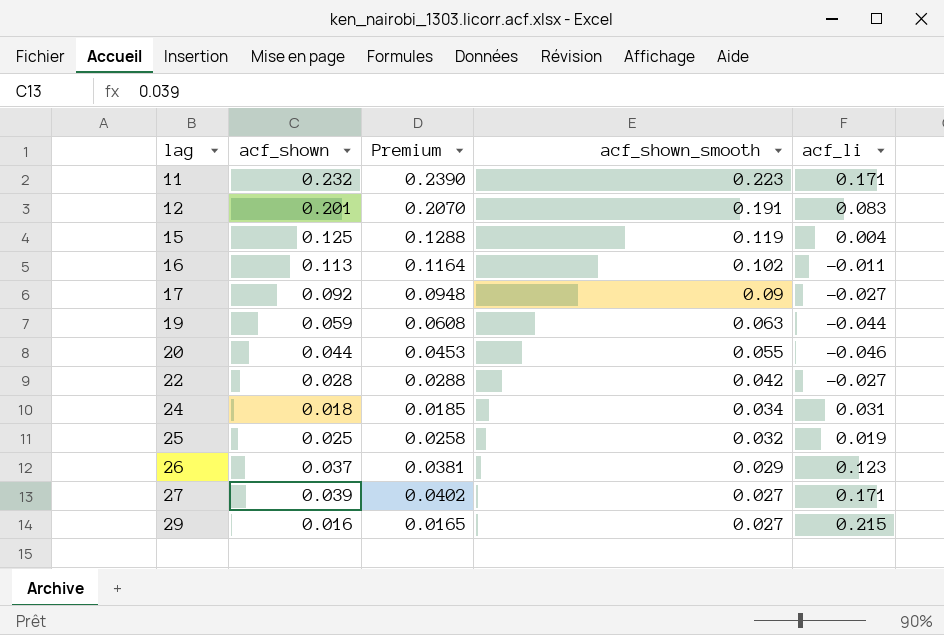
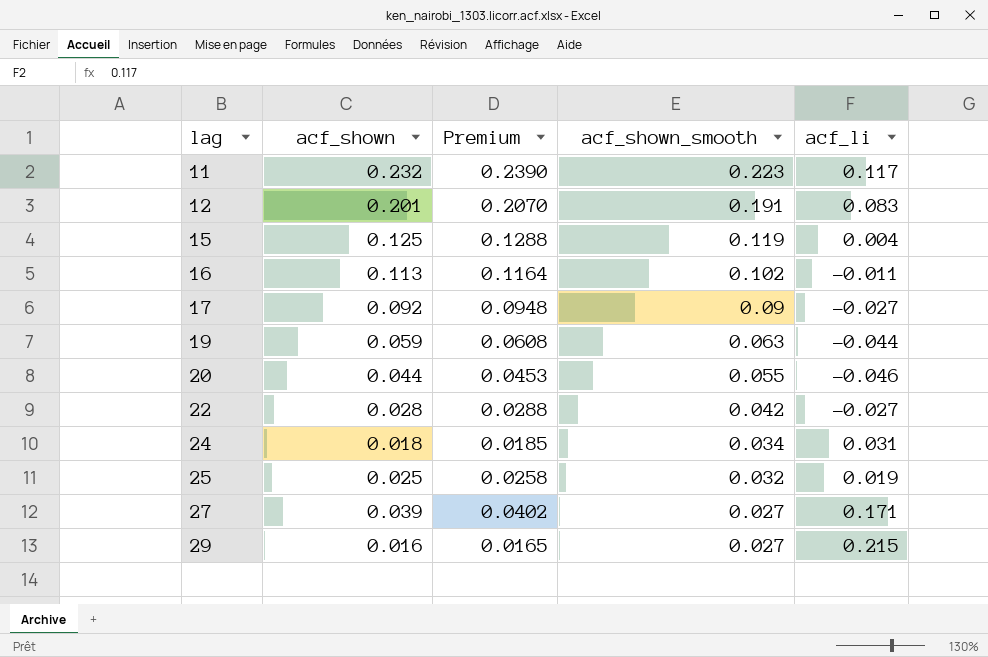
row 26: 0.037 | 0.0381 | 0.029 | 0.123 -> none
11 | acf_li: 0.171 -> 0.117

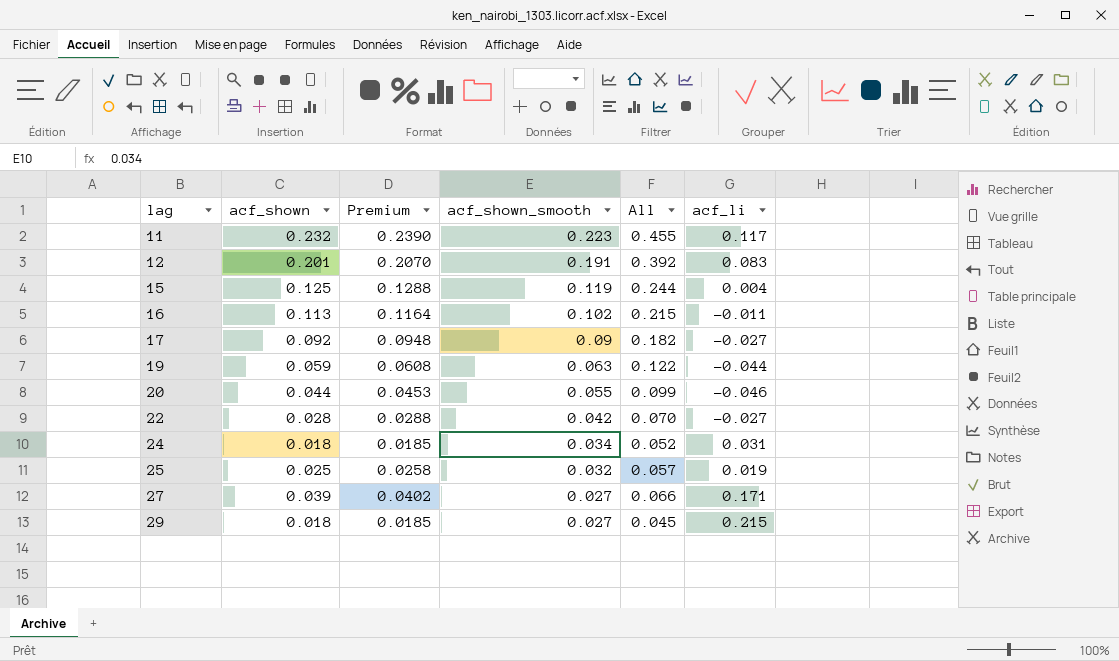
column All | formula: none -> [acf_shown] + [acf_shown_smooth]
29 | acf_shown: 0.016 -> 0.018
29 | Premium: 0.0165 -> 0.0185

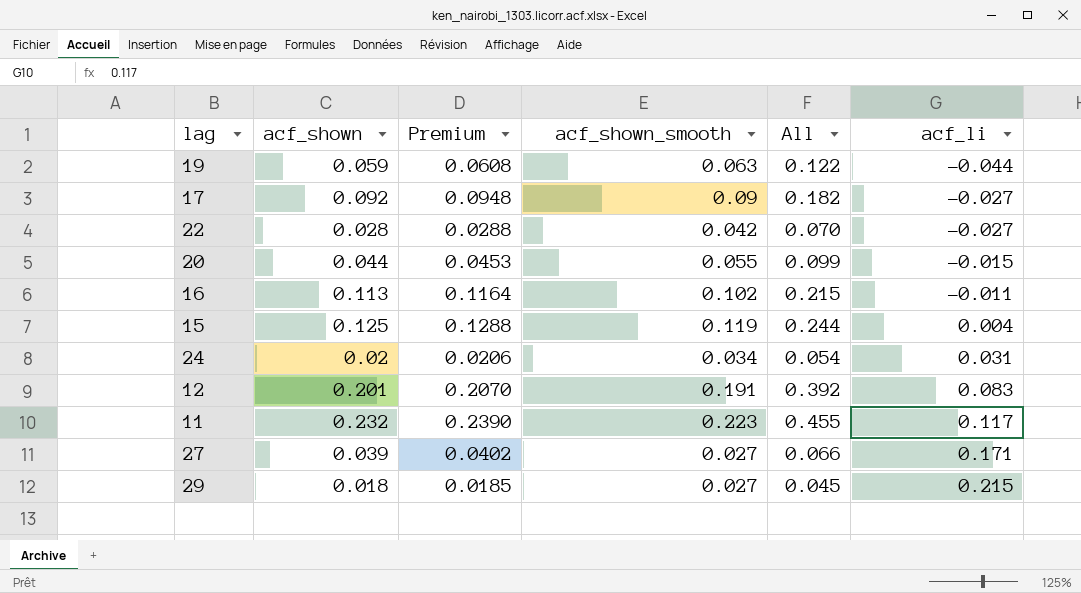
row order: lag ascending -> acf_li ascending
row 25: 0.025 | 0.0258 | 0.032 | 0.057 | 0.019 -> none
20 | acf_li: -0.046 -> -0.015
24 | acf_shown: 0.018 -> 0.02
24 | Premium: 0.0185 -> 0.0206
24 | All: 0.052 -> 0.054

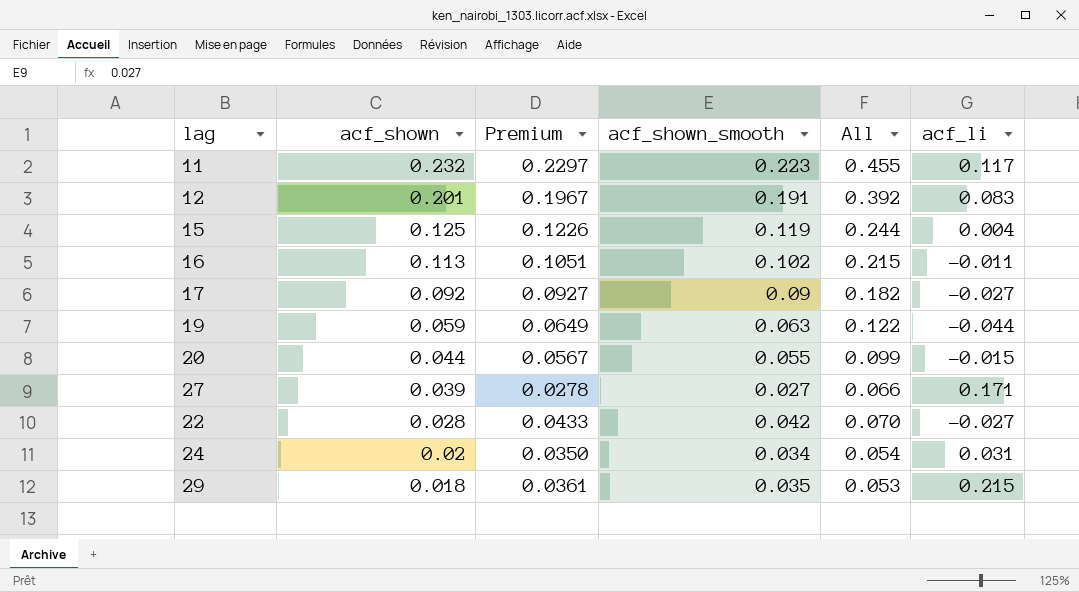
row order: acf_li ascending -> acf_shown descending
column Premium | formula: [acf_shown] * 1.03 -> [acf_shown_smooth] * 1.03
29 | acf_shown_smooth: 0.027 -> 0.035
29 | All: 0.045 -> 0.053

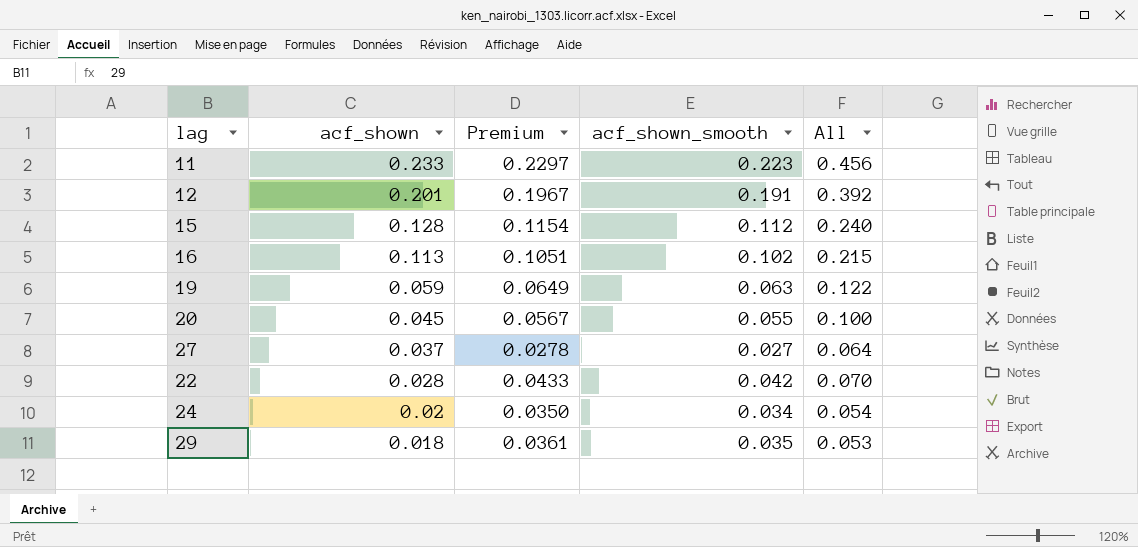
column acf_li | position: 6 -> none
row 17: 0.092 | 0.0927 | 0.09 | 0.182 | -0.027 -> none
11 | acf_shown: 0.232 -> 0.233
11 | All: 0.455 -> 0.456
15 | acf_shown: 0.125 -> 0.128
15 | Premium: 0.1226 -> 0.1154
15 | acf_shown_smooth: 0.119 -> 0.112
15 | All: 0.244 -> 0.240
20 | acf_shown: 0.044 -> 0.045
20 | All: 0.099 -> 0.100
27 | acf_shown: 0.039 -> 0.037
27 | All: 0.066 -> 0.064

